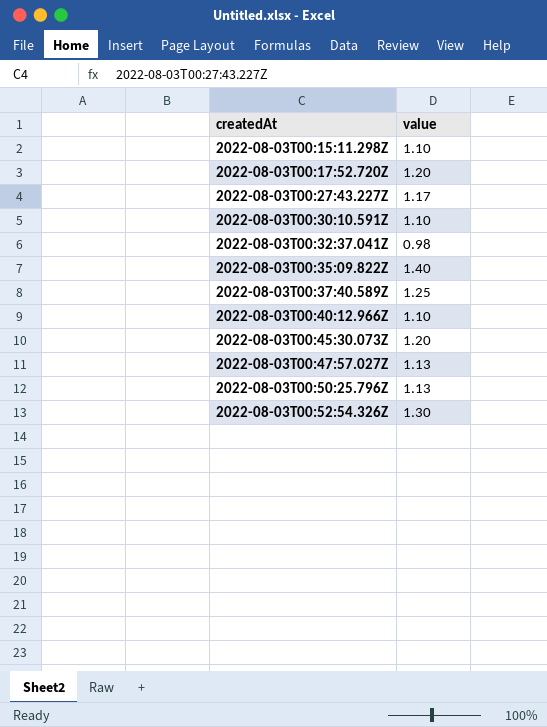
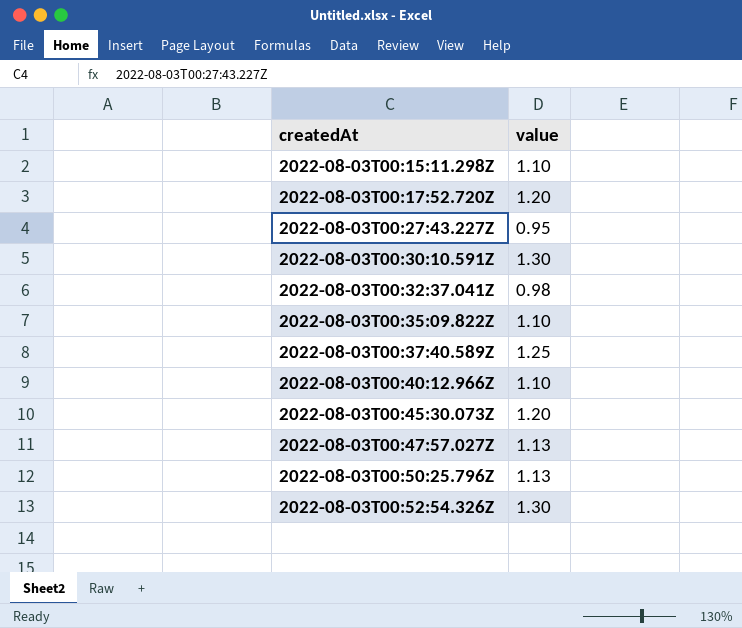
2022-08-03T00:27:43.227Z | value: 1.17 -> 0.95
2022-08-03T00:30:10.591Z | value: 1.10 -> 1.30
2022-08-03T00:35:09.822Z | value: 1.40 -> 1.10

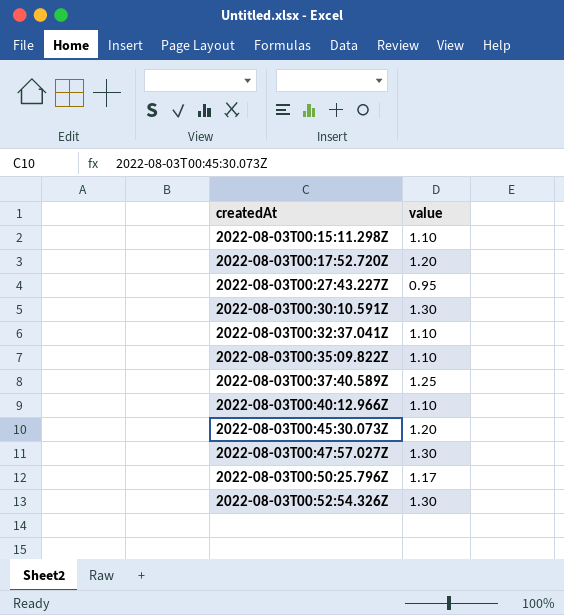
2022-08-03T00:32:37.041Z | value: 0.98 -> 1.10
2022-08-03T00:47:57.027Z | value: 1.13 -> 1.30
2022-08-03T00:50:25.796Z | value: 1.13 -> 1.17

